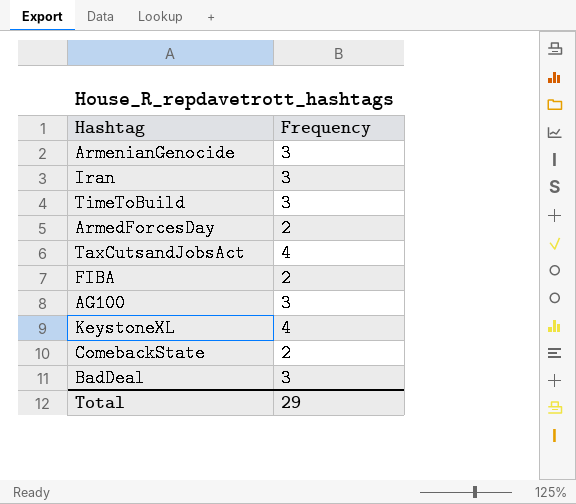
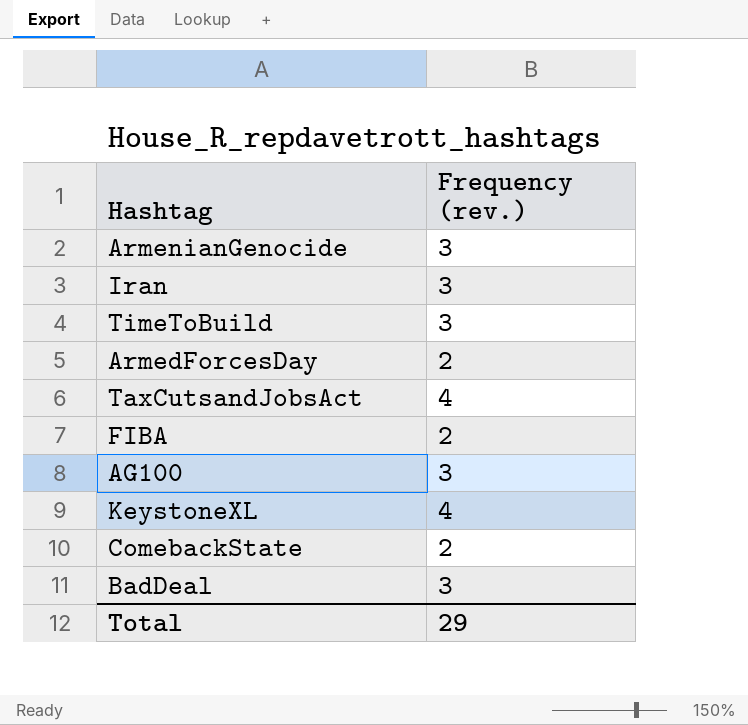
column name: Frequency -> Frequency (rev.)

